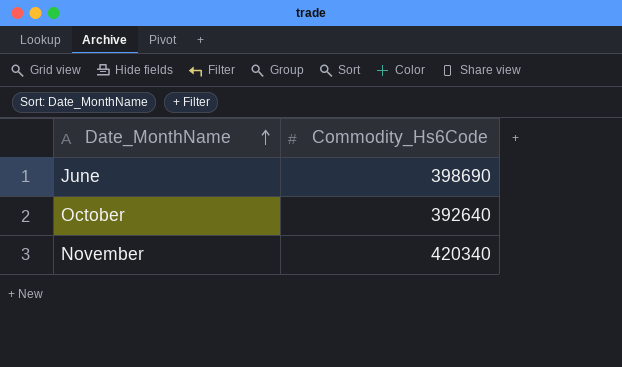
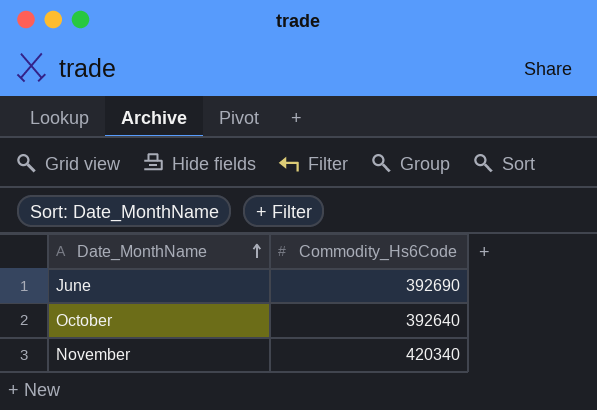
June | Commodity_Hs6Code: 398690 -> 392690

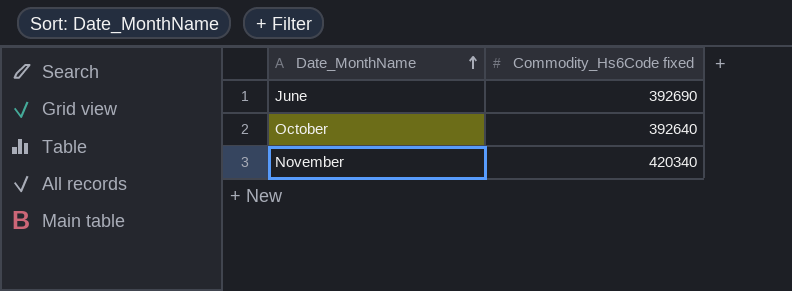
column name: Commodity_Hs6Code -> Commodity_Hs6Code fixed

